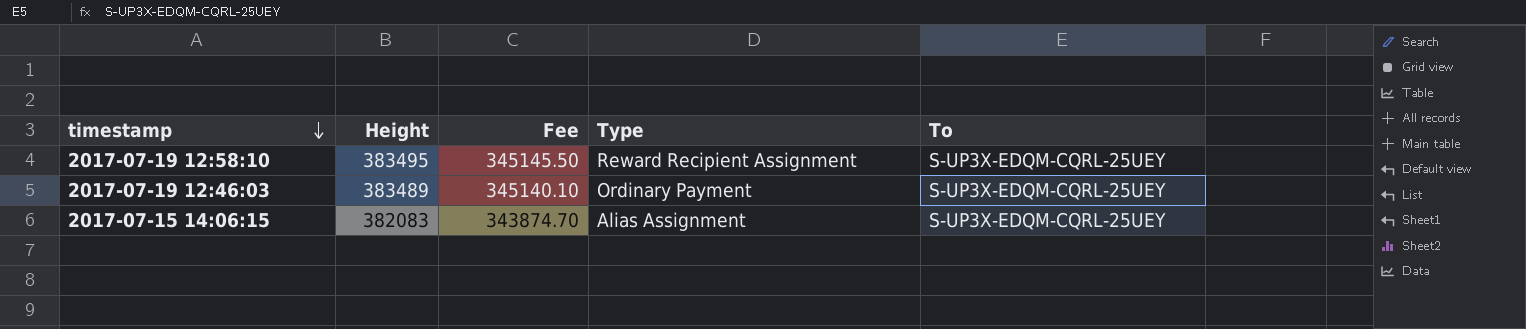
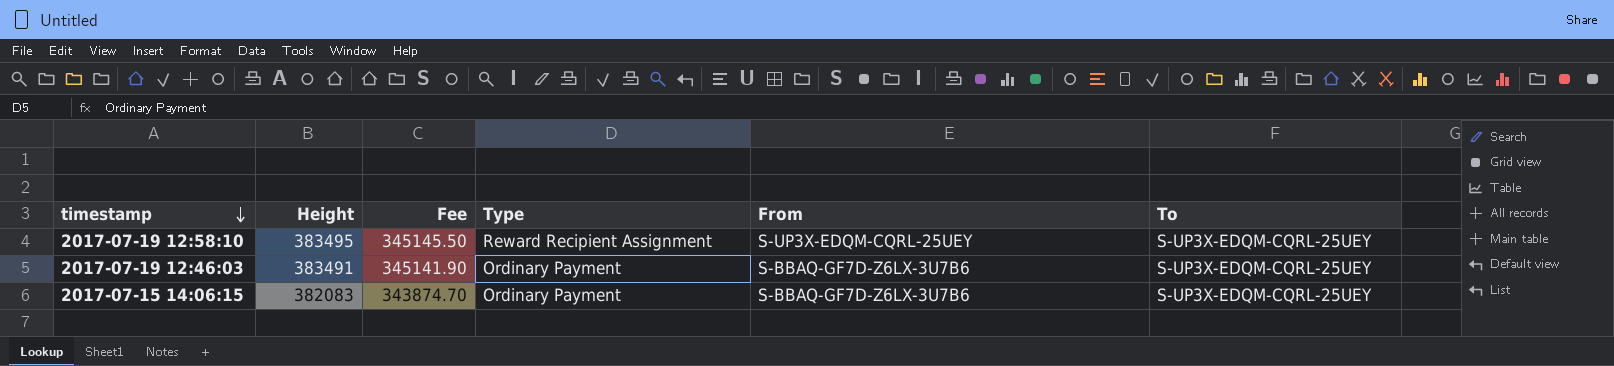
column From | position: none -> 5
2017-07-19 12:46:03 | Height: 383489 -> 383491
2017-07-19 12:46:03 | Fee: 345140.10 -> 345141.90
2017-07-15 14:06:15 | Type: Alias Assignment -> Ordinary Payment

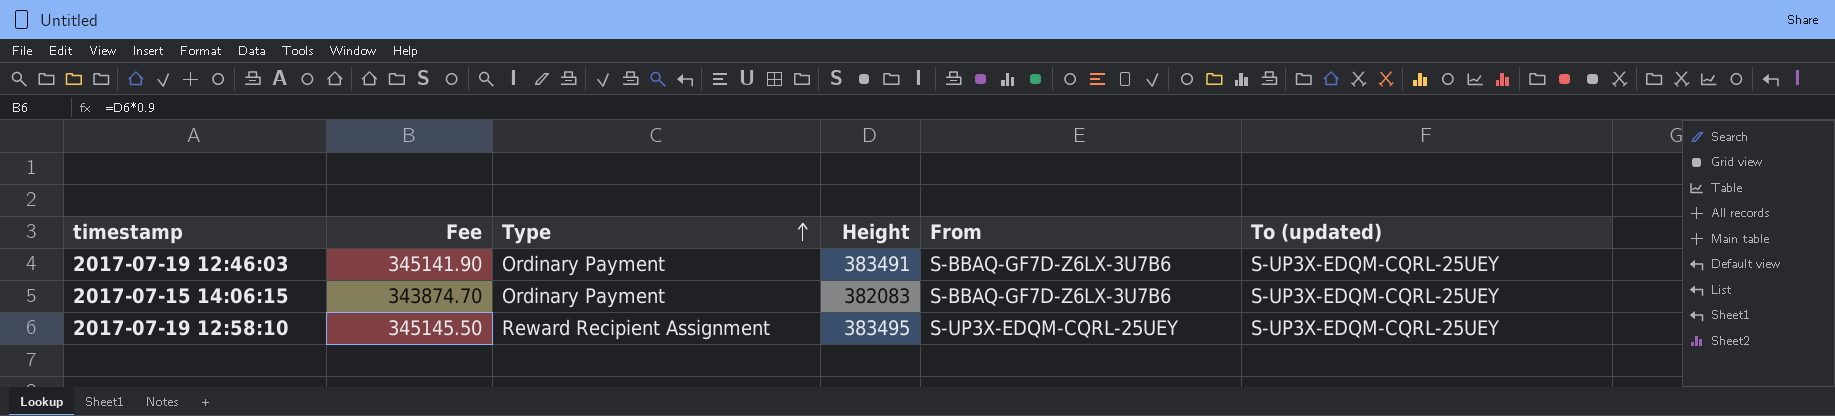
row order: timestamp descending -> Type ascending
column Height | position: 2 -> 4
column name: To -> To (updated)

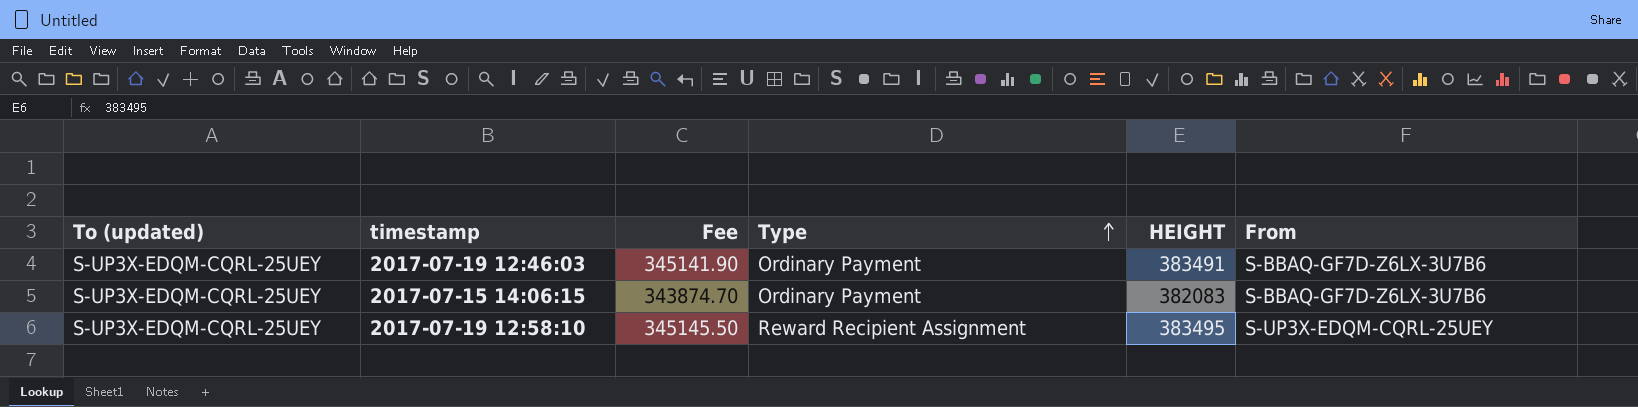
column To (updated) | position: 6 -> 1
column name: Height -> HEIGHT

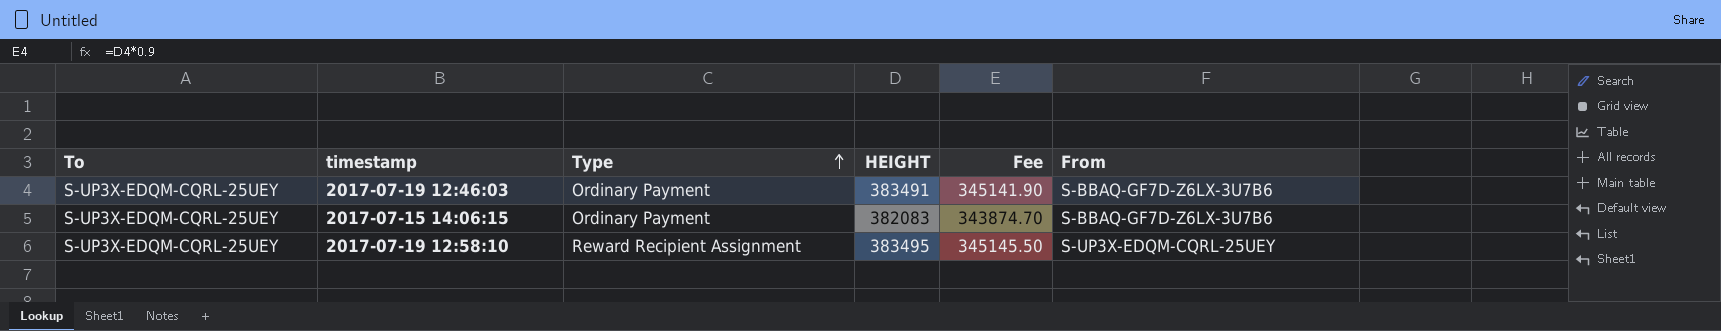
column name: To (updated) -> To
column Fee | position: 3 -> 5

